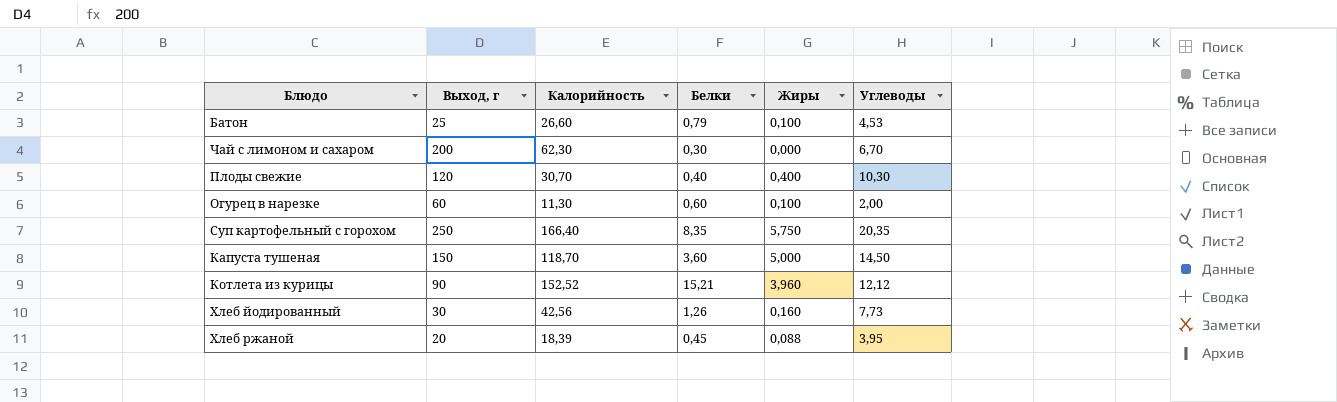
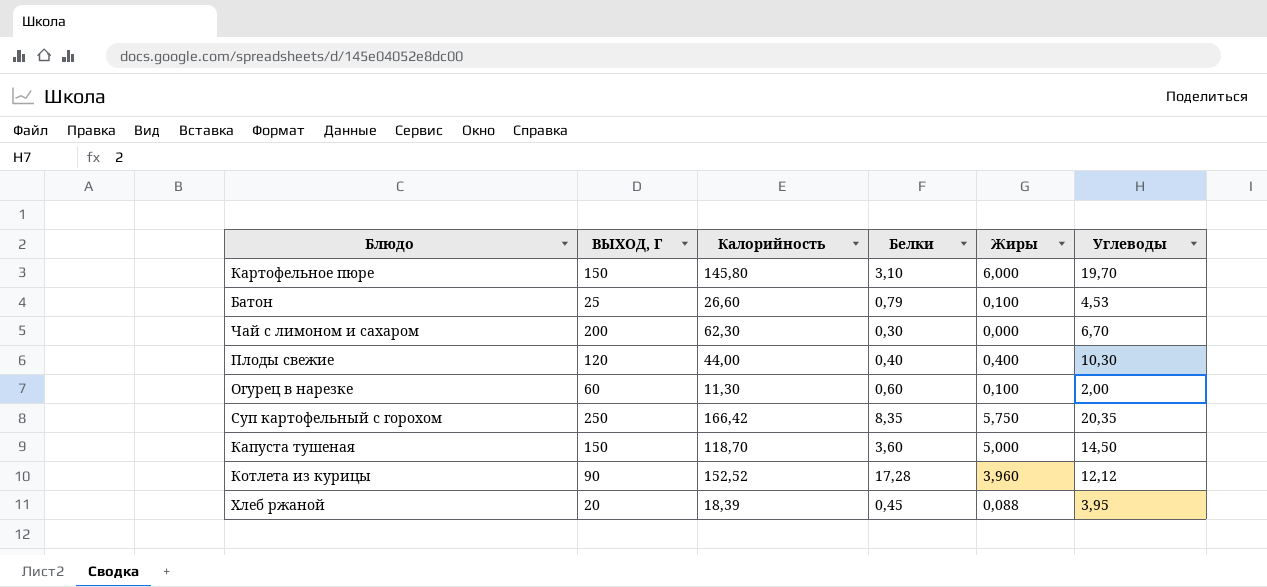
column name: Выход, г -> ВЫХОД, Г
row Хлеб йодированный: 30 | 42,56 | 1,26 | 0,160 | 7,73 -> none
row Картофельное пюре: none -> 150 | 145,80 | 3,10 | 6,000 | 19,70
Плоды свежие | Калорийность: 30,70 -> 44,00
Суп картофельный с горохом | Калорийность: 166,40 -> 166,42
Котлета из курицы | Белки: 15,21 -> 17,28

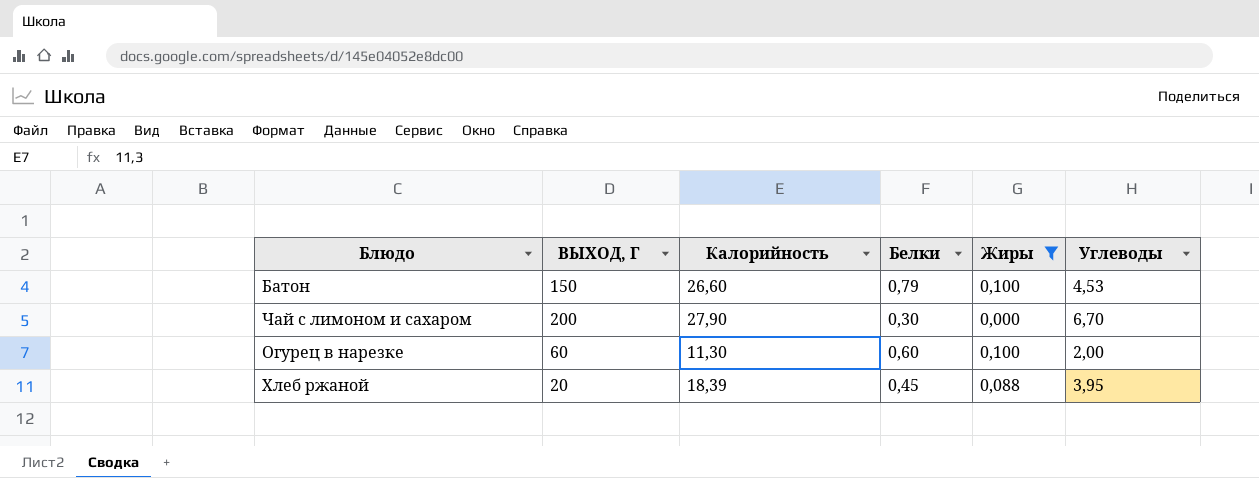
filter: none -> Жиры <= 0,100
Батон | ВЫХОД, Г: 25 -> 150
Чай с лимоном и сахаром | Калорийность: 62,30 -> 27,90

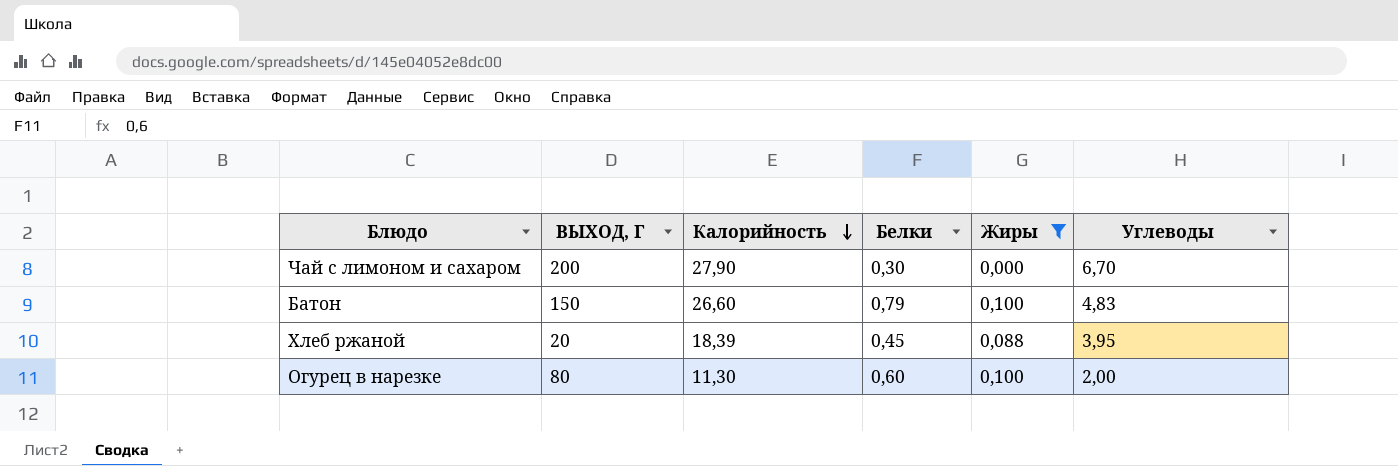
row order: none -> Калорийность descending
Батон | Углеводы: 4,53 -> 4,83
Огурец в нарезке | ВЫХОД, Г: 60 -> 80

